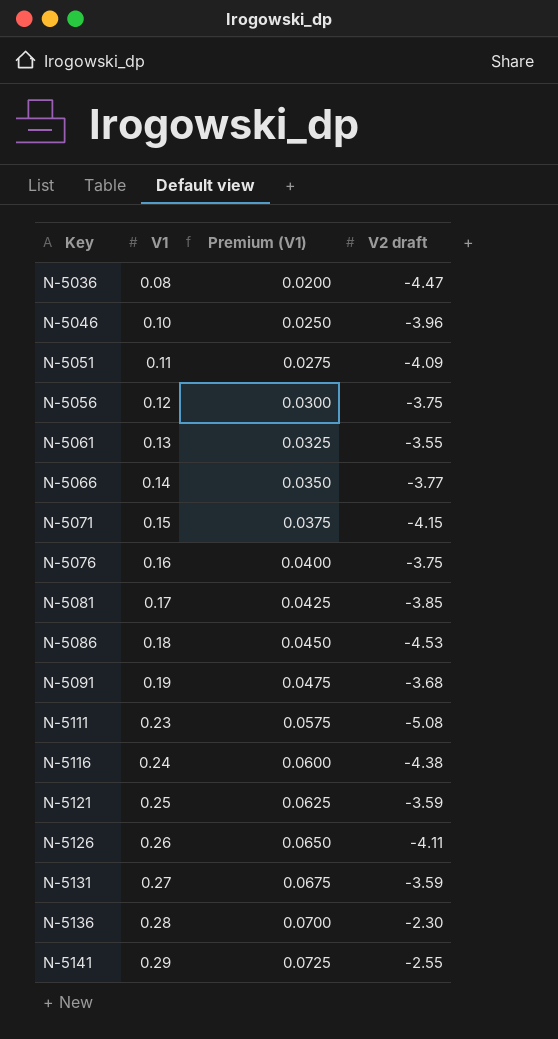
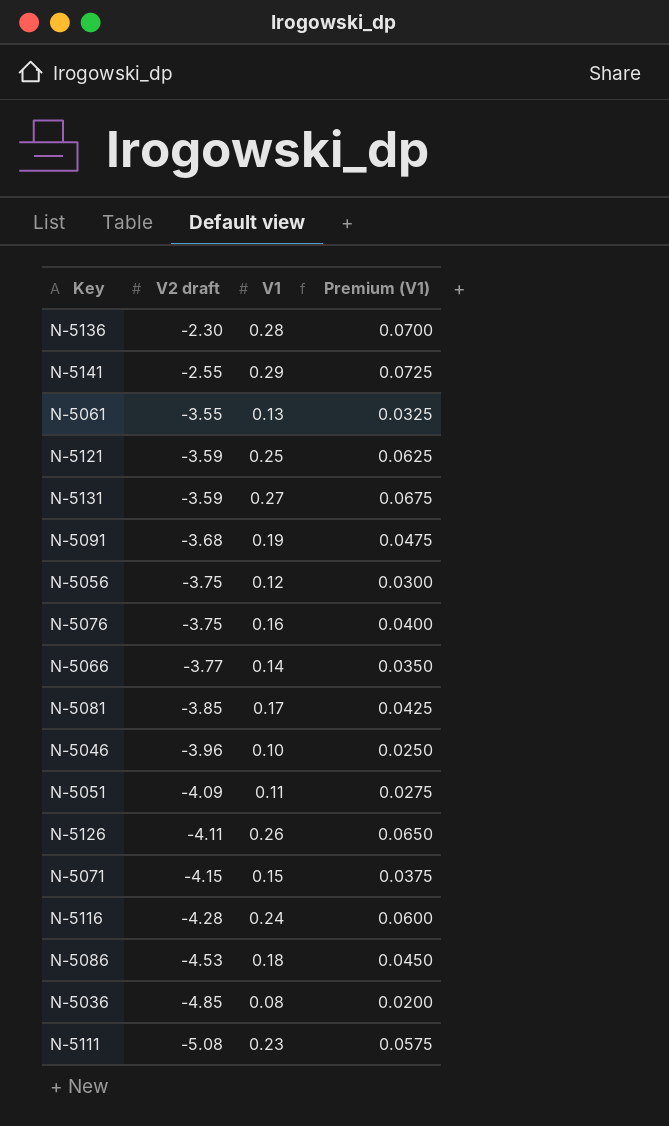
row order: Key ascending -> V2 draft descending
column V2 draft | position: 4 -> 2
N-5116 | V2 draft: -4.38 -> -4.28
N-5036 | V2 draft: -4.47 -> -4.85

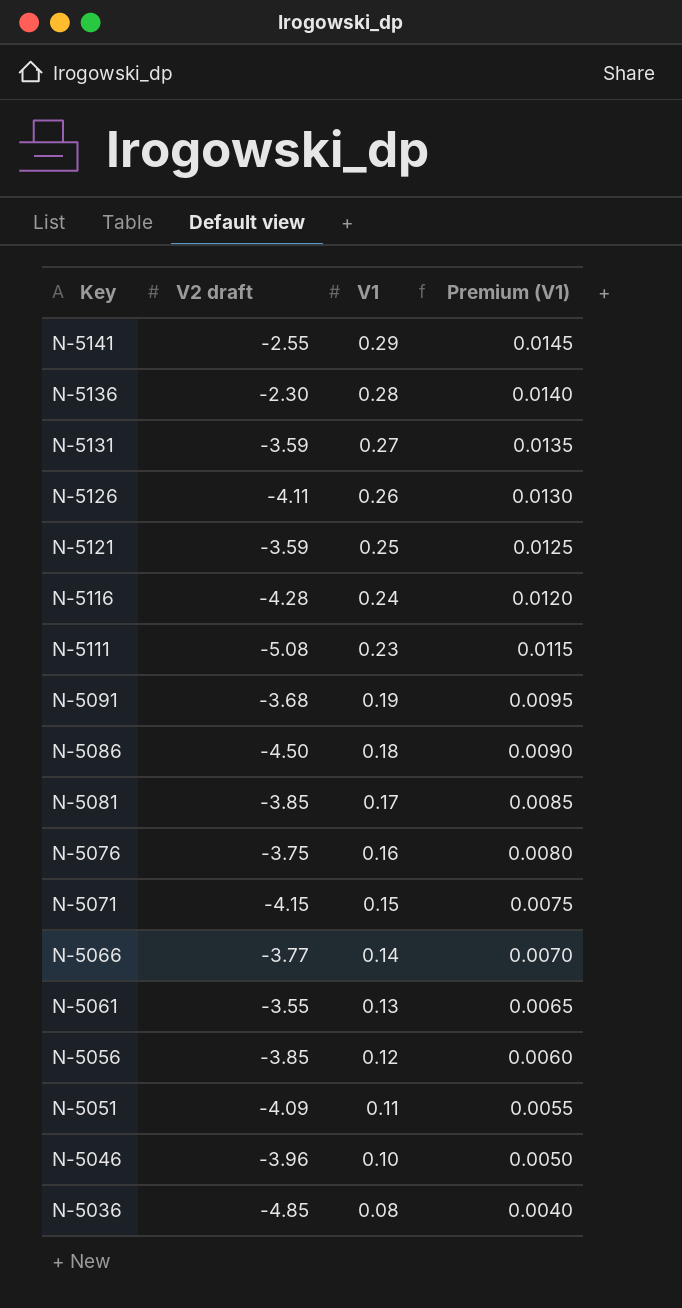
row order: V2 draft descending -> Key descending
column Premium (V1) | formula: [V1] * 0.25 -> [V1] * 0.05
N-5086 | V2 draft: -4.53 -> -4.50
N-5056 | V2 draft: -3.75 -> -3.85

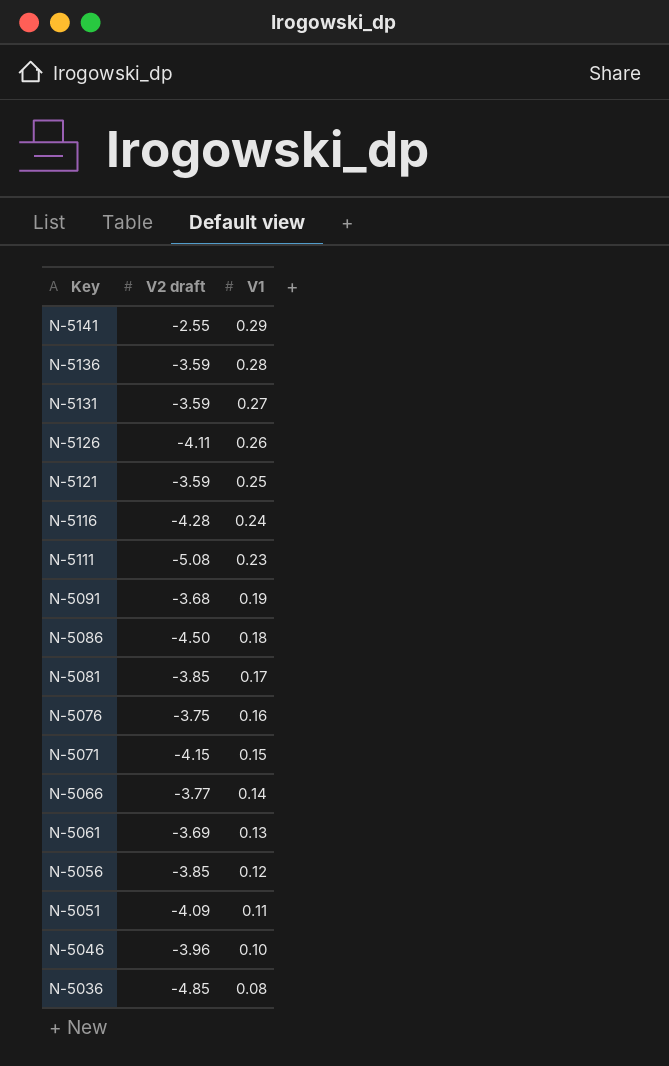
column Premium (V1) | formula: [V1] * 0.05 -> none
N-5136 | V2 draft: -2.30 -> -3.59
N-5061 | V2 draft: -3.55 -> -3.69

